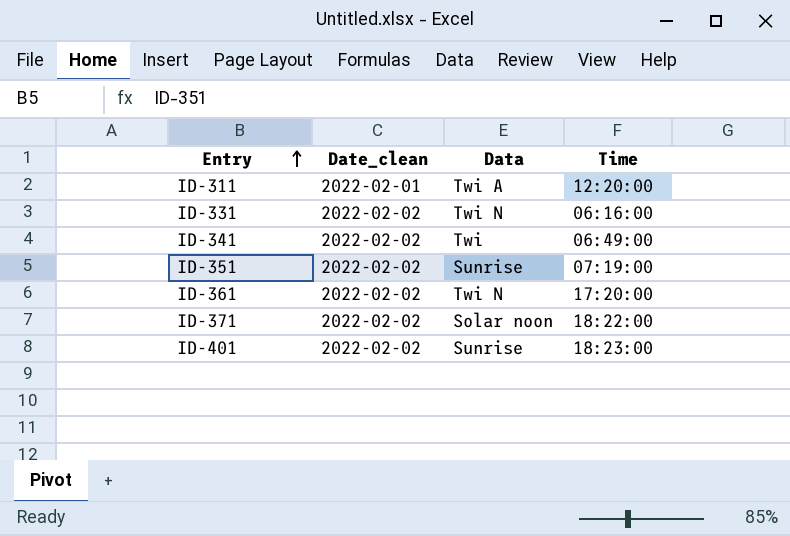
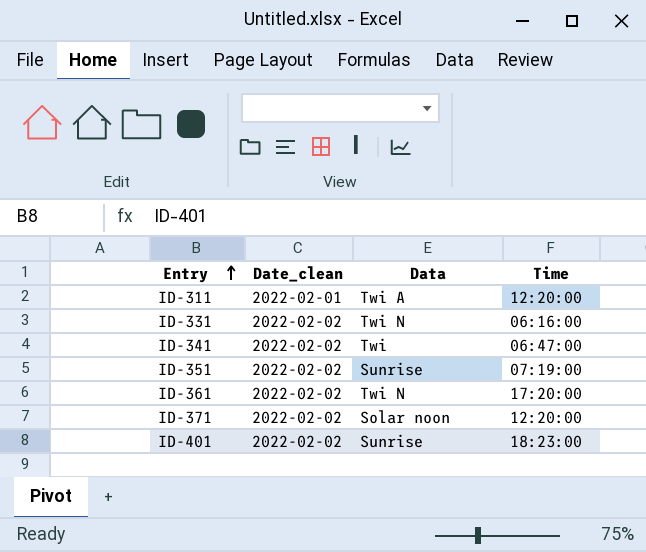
ID-341 | Time: 06:49:00 -> 06:47:00
ID-371 | Time: 18:22:00 -> 12:20:00

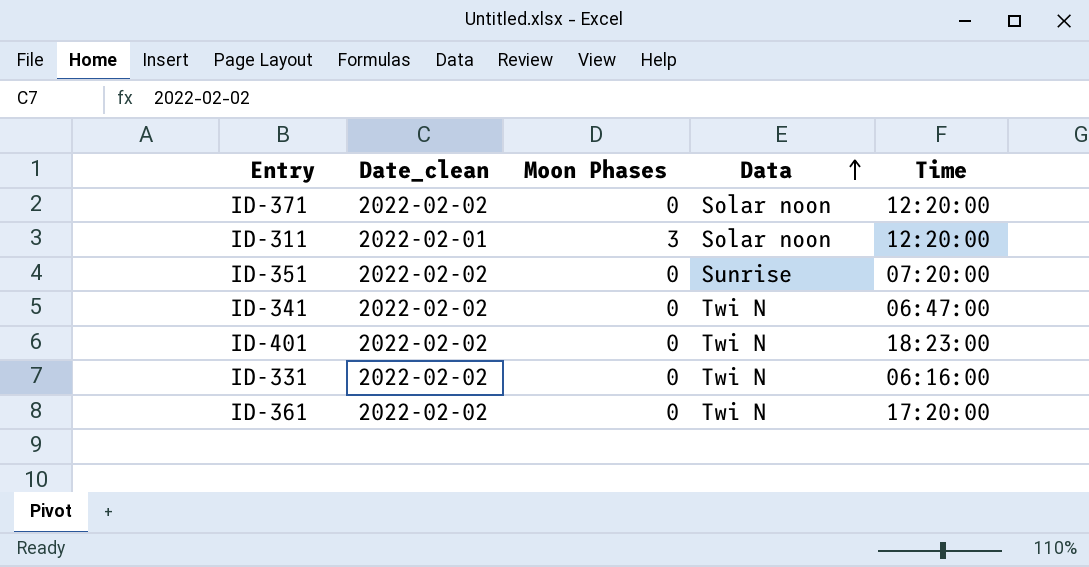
row order: Entry ascending -> Data ascending
column Moon Phases | position: none -> 3
ID-311 | Data: Twi A -> Solar noon
ID-351 | Time: 07:19:00 -> 07:20:00
ID-341 | Data: Twi -> Twi N
ID-401 | Data: Sunrise -> Twi N

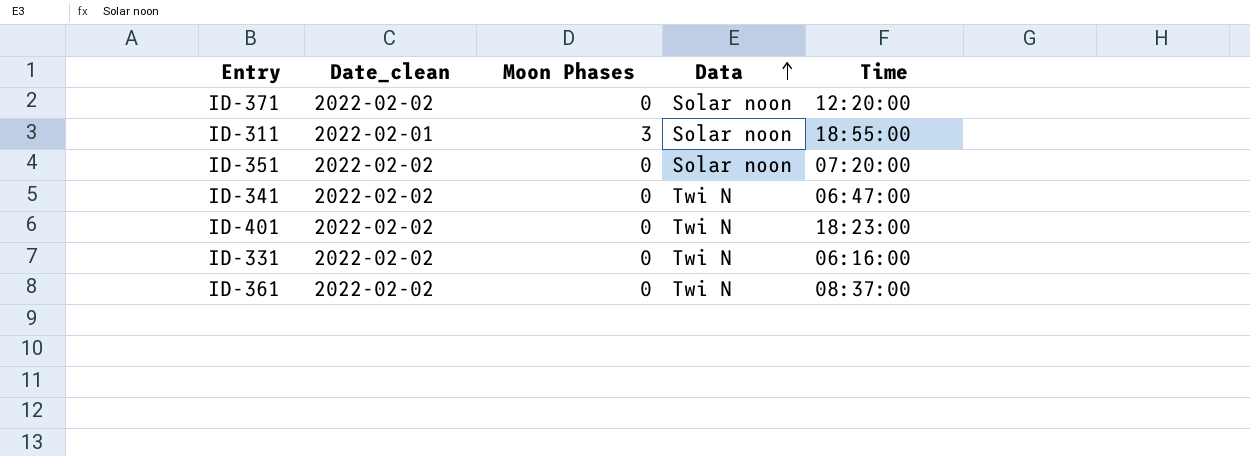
ID-311 | Time: 12:20:00 -> 18:55:00
ID-351 | Data: Sunrise -> Solar noon
ID-361 | Time: 17:20:00 -> 08:37:00

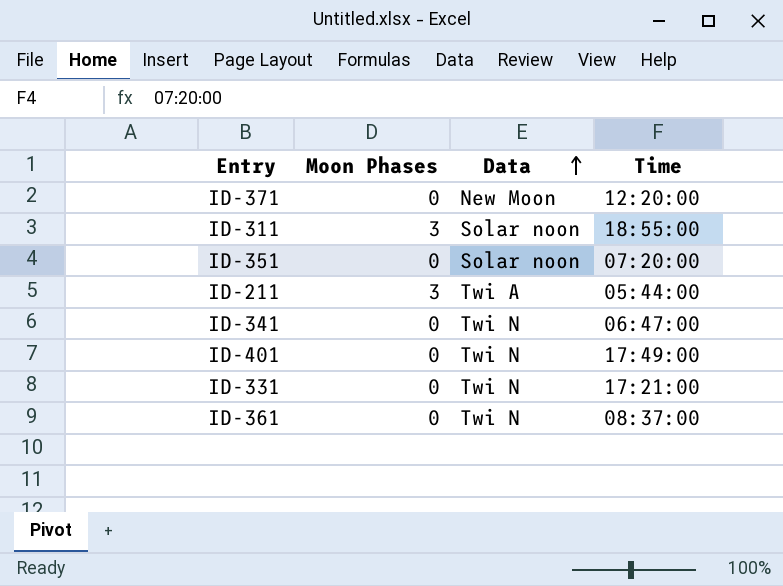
column Date_clean | position: 2 -> none
ID-371 | Data: Solar noon -> New Moon
row ID-211: none -> 3 | Twi A | 05:44:00
ID-401 | Time: 18:23:00 -> 17:49:00
ID-331 | Time: 06:16:00 -> 17:21:00

